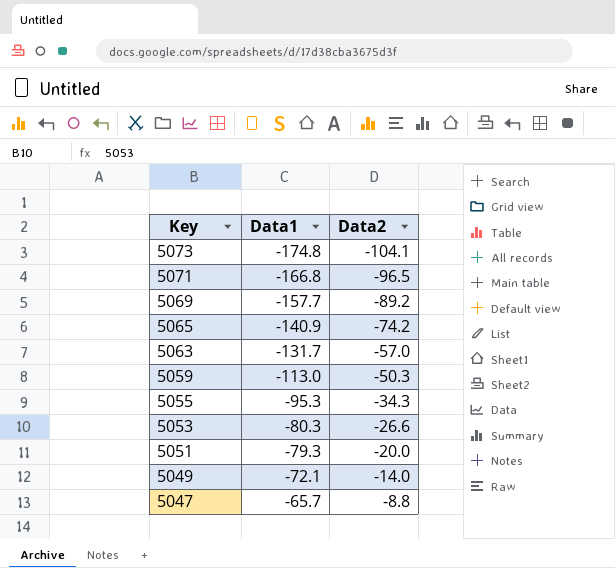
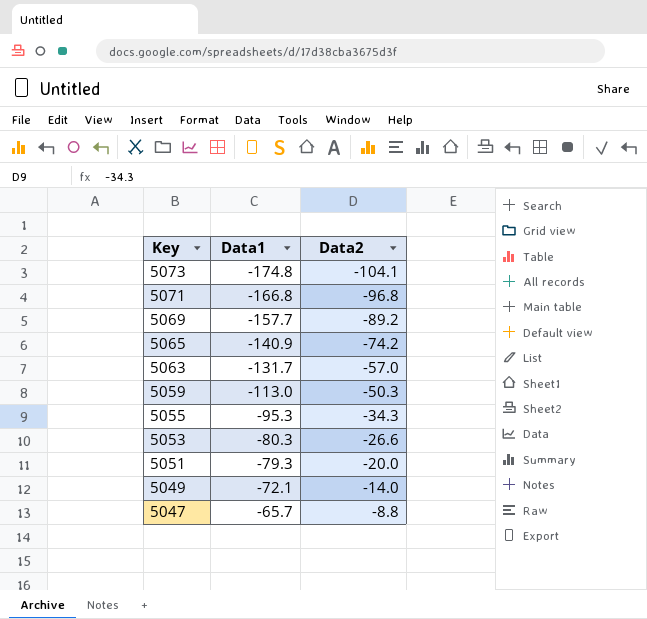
5071 | Data2: -96.5 -> -96.8

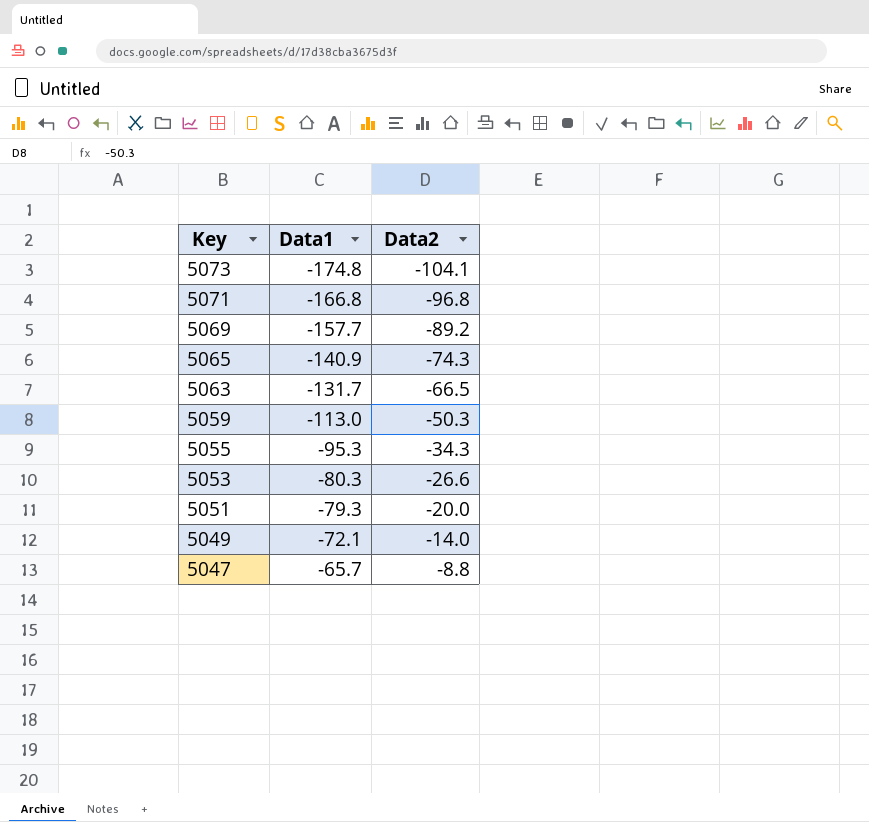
5065 | Data2: -74.2 -> -74.3
5063 | Data2: -57.0 -> -66.5

